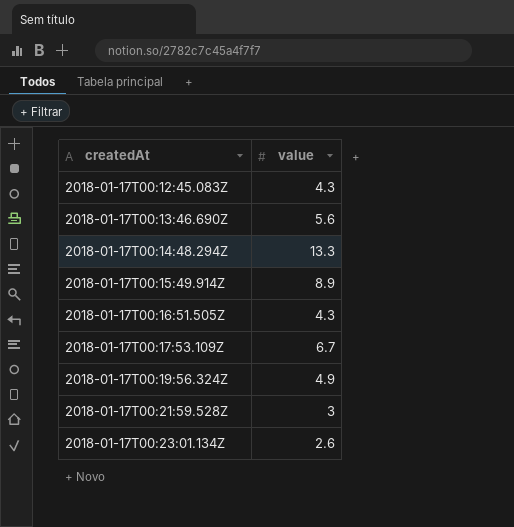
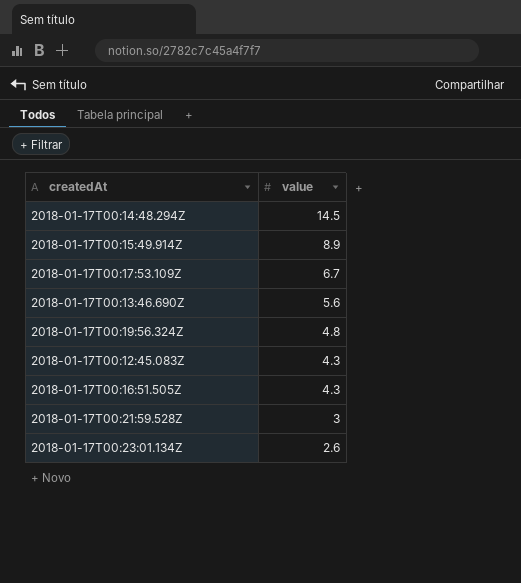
row order: createdAt ascending -> value descending
2018-01-17T00:14:48.294Z | value: 13.3 -> 14.5
2018-01-17T00:19:56.324Z | value: 4.9 -> 4.8

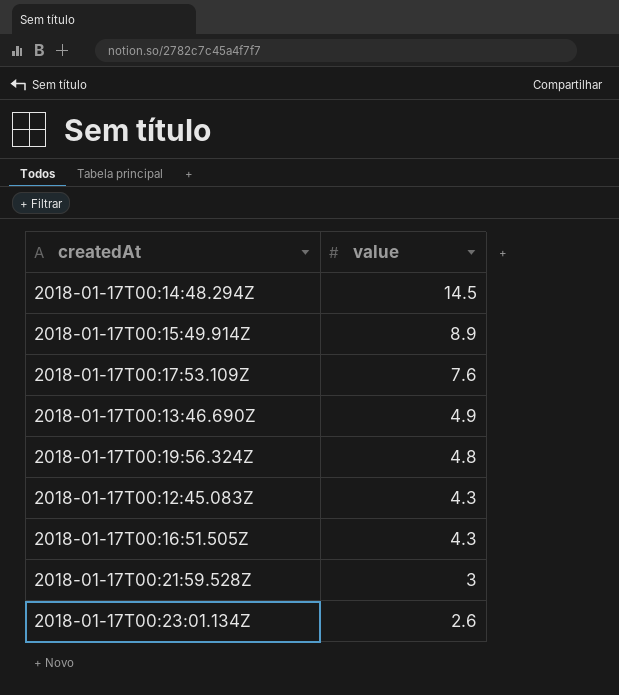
2018-01-17T00:17:53.109Z | value: 6.7 -> 7.6
2018-01-17T00:13:46.690Z | value: 5.6 -> 4.9

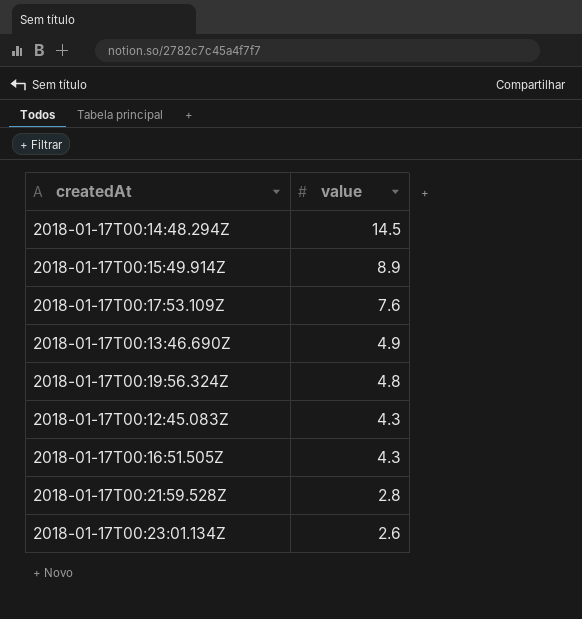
2018-01-17T00:21:59.528Z | value: 3 -> 2.8

